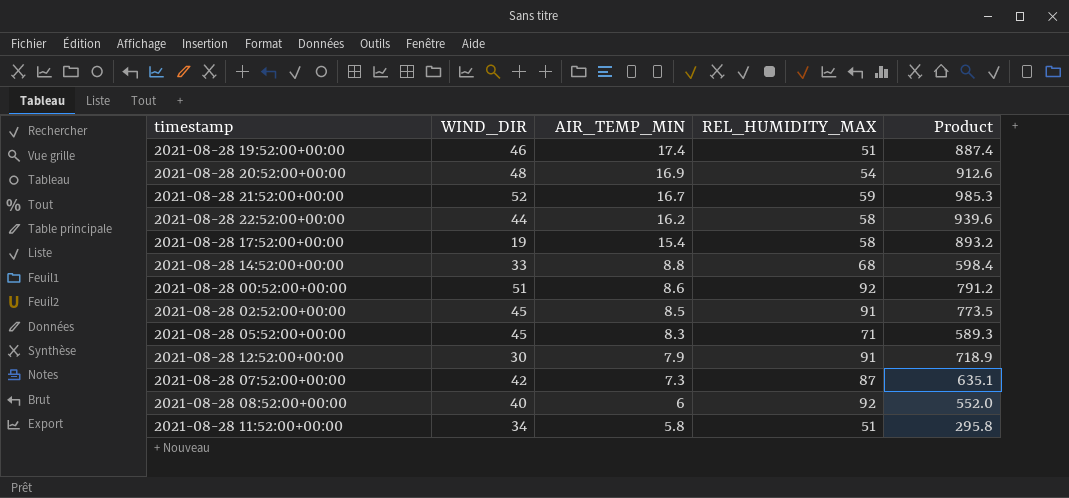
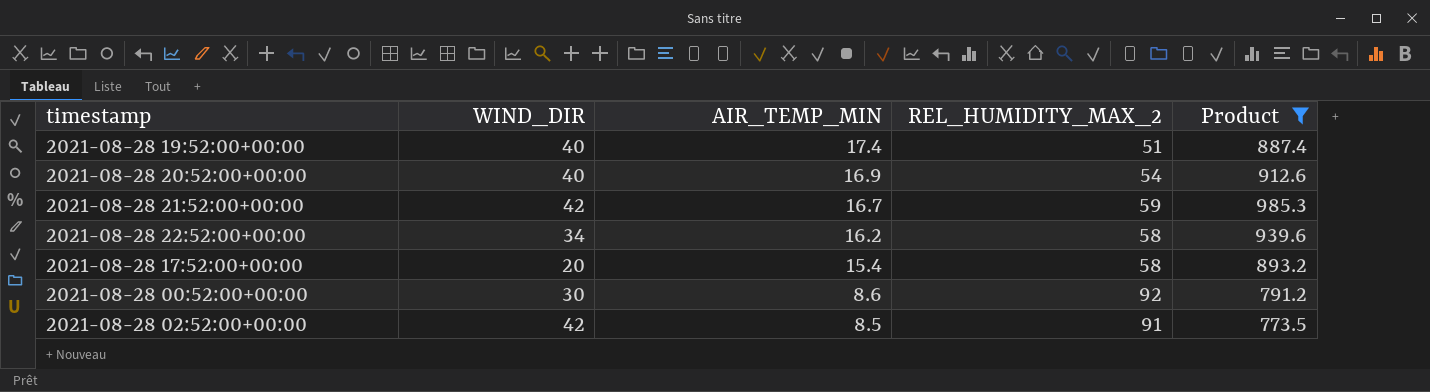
filter: none -> Product >= 773.5
column name: REL_HUMIDITY_MAX -> REL_HUMIDITY_MAX_2
2021-08-28 19:52:00+00:00 | WIND_DIR: 46 -> 40
2021-08-28 20:52:00+00:00 | WIND_DIR: 48 -> 40
2021-08-28 21:52:00+00:00 | WIND_DIR: 52 -> 42
2021-08-28 22:52:00+00:00 | WIND_DIR: 44 -> 34
2021-08-28 17:52:00+00:00 | WIND_DIR: 19 -> 20
2021-08-28 00:52:00+00:00 | WIND_DIR: 51 -> 30
2021-08-28 02:52:00+00:00 | WIND_DIR: 45 -> 42

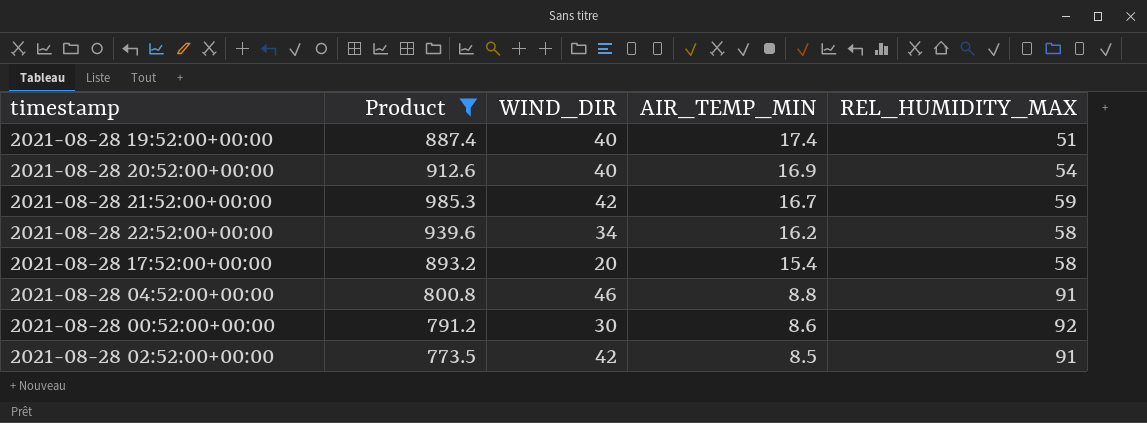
column Product | position: 5 -> 2
column name: REL_HUMIDITY_MAX_2 -> REL_HUMIDITY_MAX
row 2021-08-28 04:52:00+00:00: none -> 800.8 | 46 | 8.8 | 91

